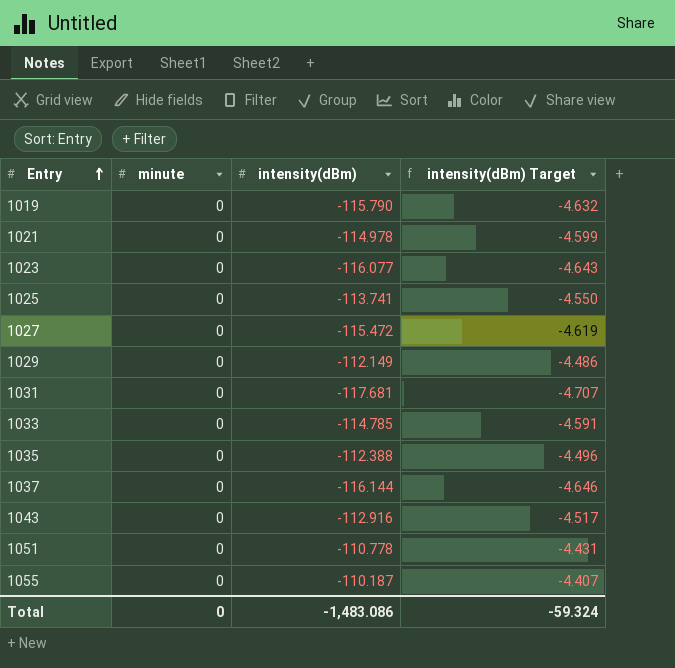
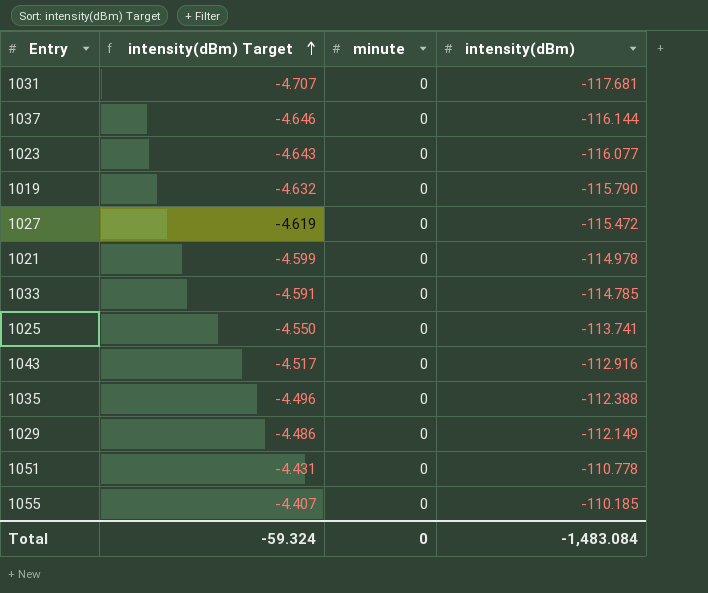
row order: Entry ascending -> intensity(dBm) Target ascending
column intensity(dBm) Target | position: 4 -> 2
1055 | intensity(dBm): -110.187 -> -110.185
Total | intensity(dBm): -1,483.086 -> -1,483.084

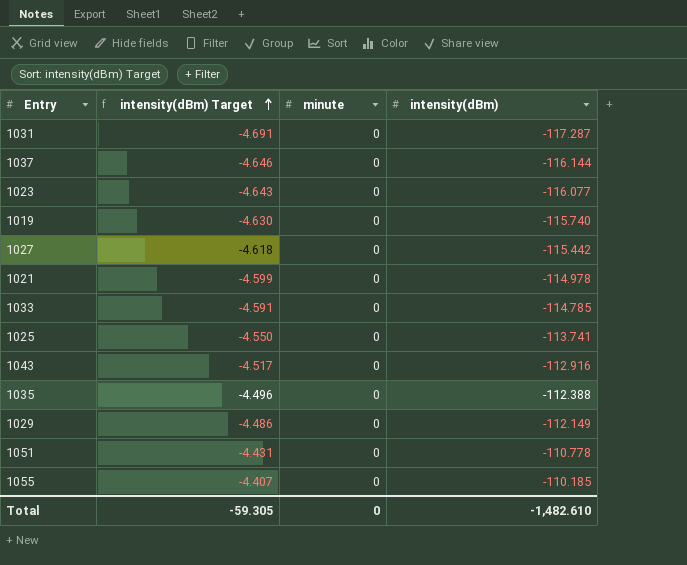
1031 | intensity(dBm) Target: -4.707 -> -4.691
1031 | intensity(dBm): -117.681 -> -117.287
1019 | intensity(dBm) Target: -4.632 -> -4.630
1019 | intensity(dBm): -115.790 -> -115.740
1027 | intensity(dBm) Target: -4.619 -> -4.618
1027 | intensity(dBm): -115.472 -> -115.442
Total | intensity(dBm) Target: -59.324 -> -59.305
Total | intensity(dBm): -1,483.084 -> -1,482.610

